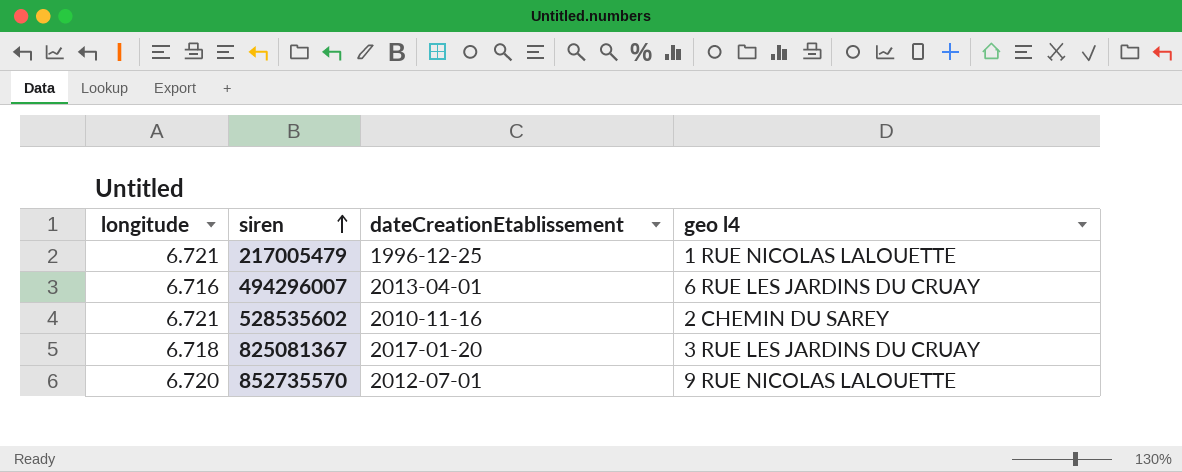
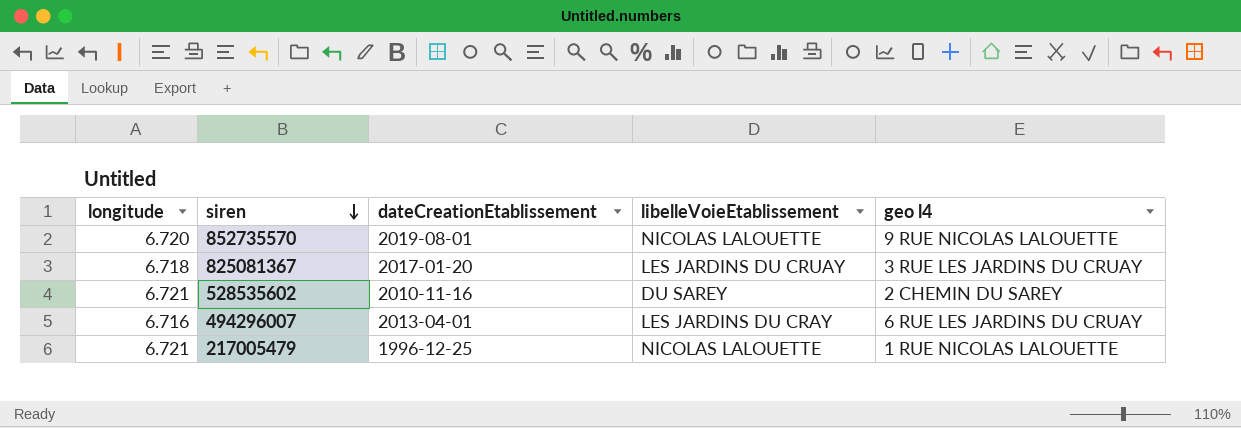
row order: siren ascending -> siren descending
column libelleVoieEtablissement | position: none -> 4
852735570 | dateCreationEtablissement: 2012-07-01 -> 2019-08-01

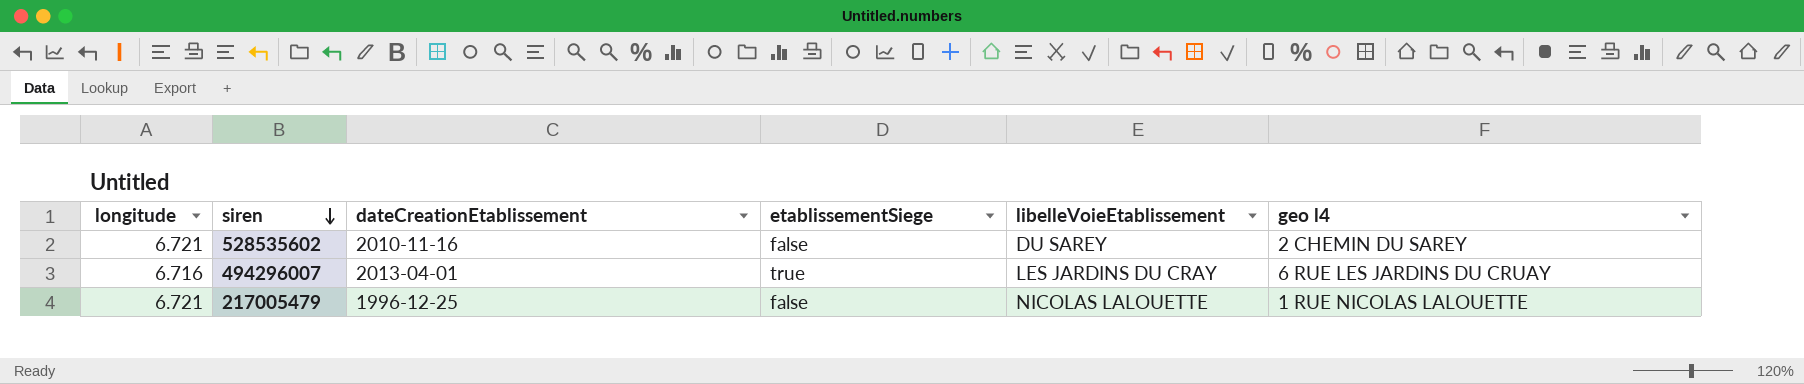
column etablissementSiege | position: none -> 4
row 852735570: 6.720 | 2019-08-01 | NICOLAS LALOUETTE | 9 RUE NICOLAS LALOUETTE -> none
row 825081367: 6.718 | 2017-01-20 | LES JARDINS DU CRUAY | 3 RUE LES JARDINS DU CRUAY -> none

